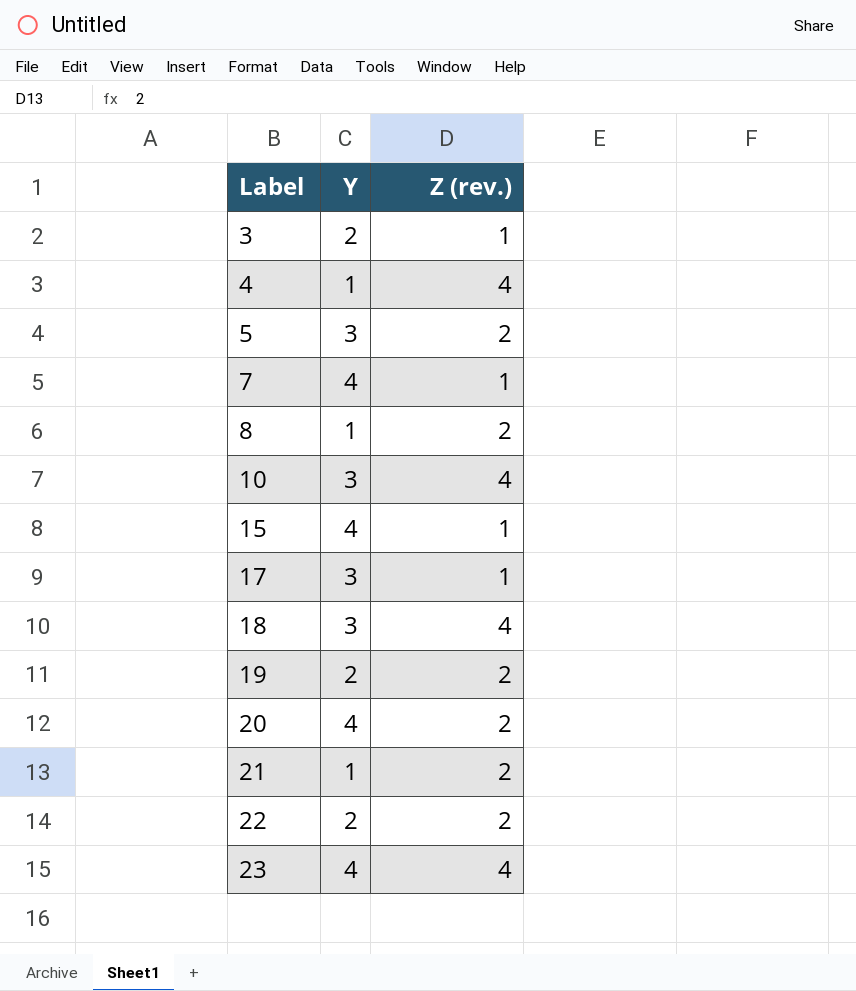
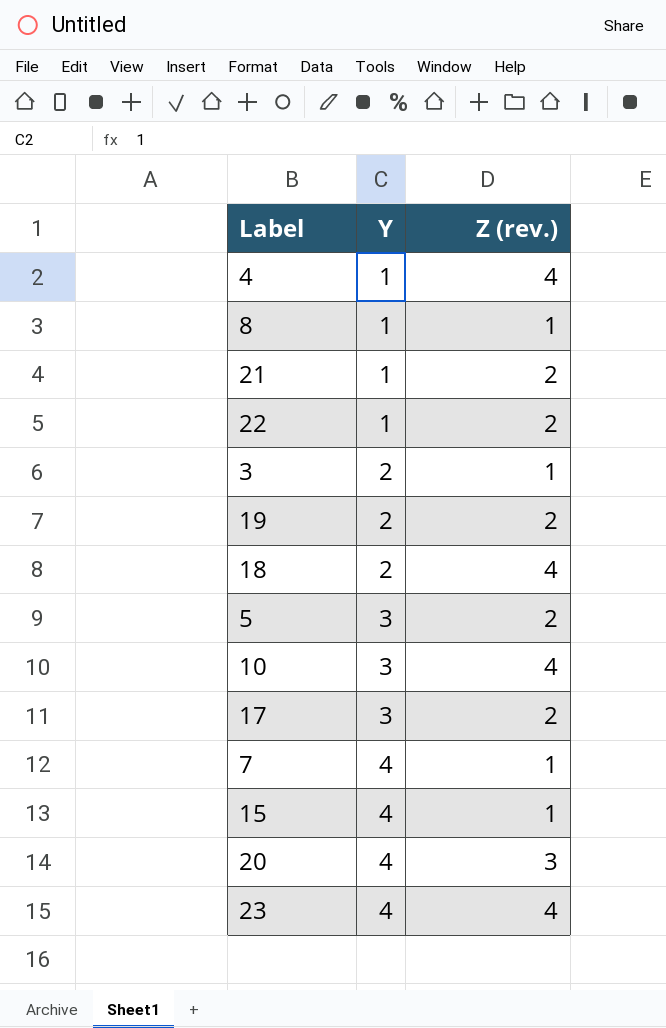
row order: Label ascending -> Y ascending
8 | Z (rev.): 2 -> 1
22 | Y: 2 -> 1
18 | Y: 3 -> 2
17 | Z (rev.): 1 -> 2
20 | Z (rev.): 2 -> 3

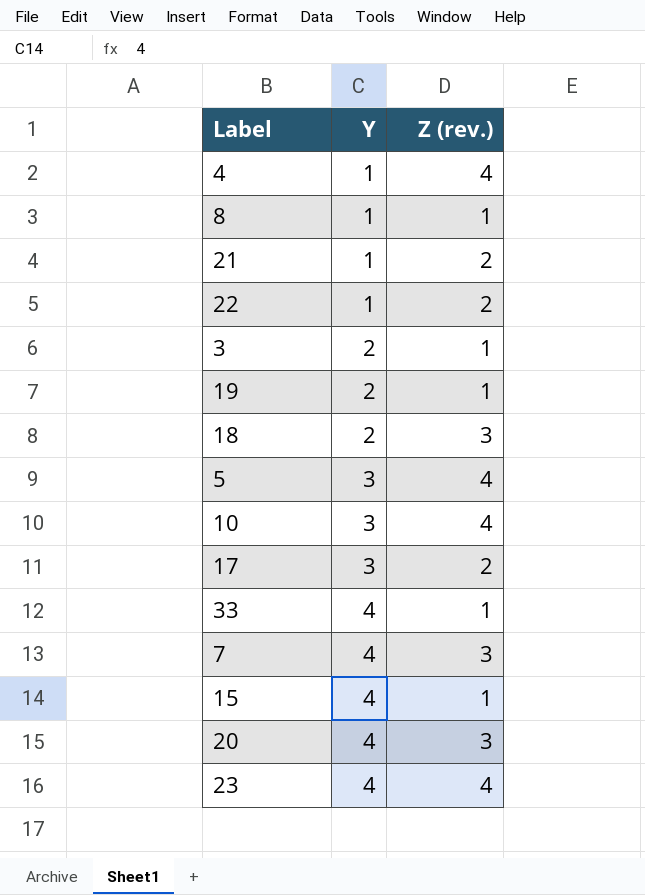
19 | Z (rev.): 2 -> 1
18 | Z (rev.): 4 -> 3
5 | Z (rev.): 2 -> 4
row 33: none -> 4 | 1
7 | Z (rev.): 1 -> 3

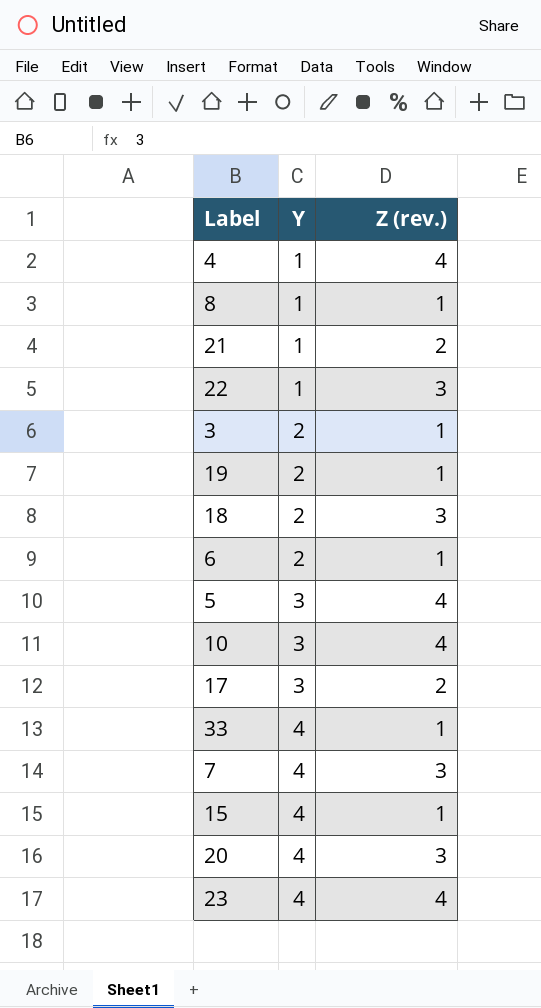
22 | Z (rev.): 2 -> 3
row 6: none -> 2 | 1

